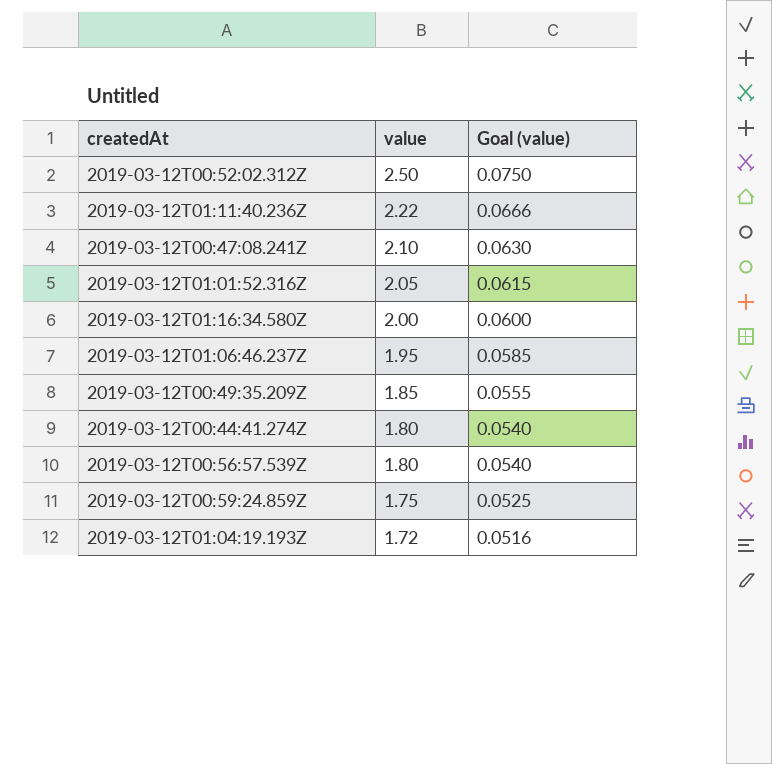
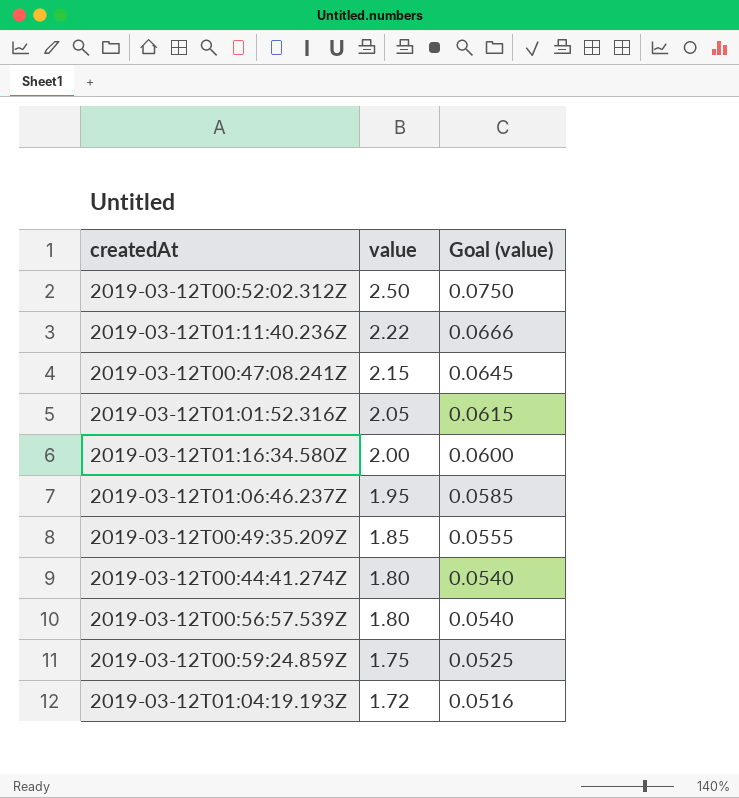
2019-03-12T00:47:08.241Z | value: 2.10 -> 2.15
2019-03-12T00:47:08.241Z | Goal (value): 0.0630 -> 0.0645

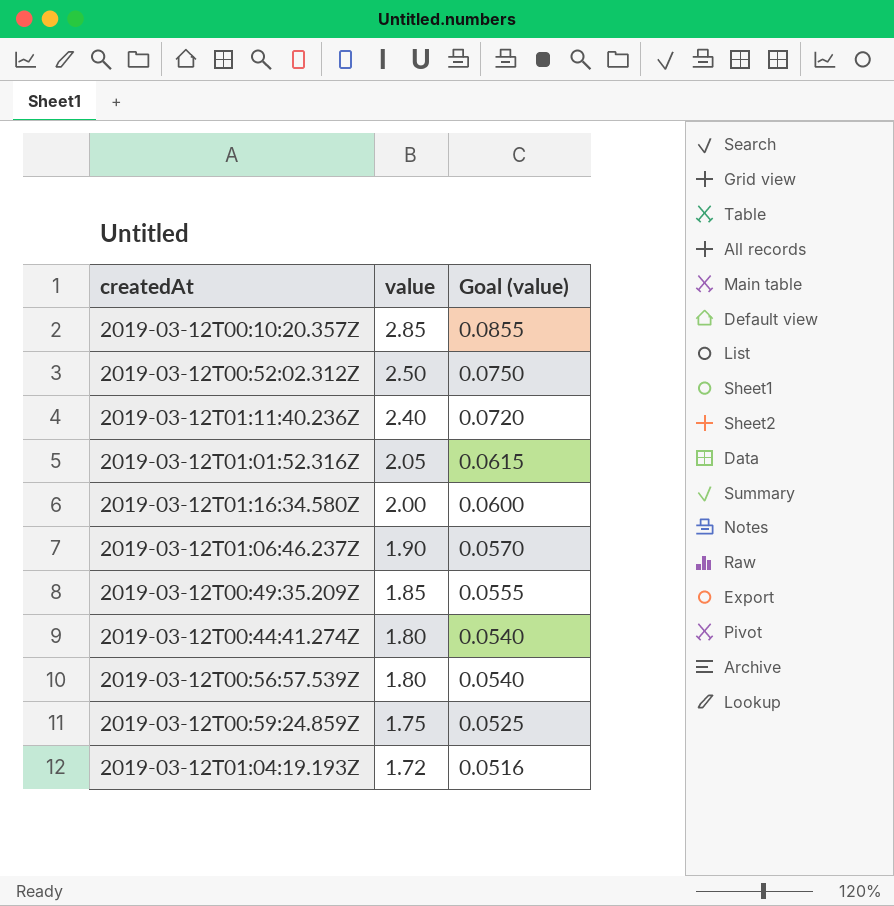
row 2019-03-12T00:47:08.241Z: 2.15 | 0.0645 -> none
row 2019-03-12T00:10:20.357Z: none -> 2.85 | 0.0855
2019-03-12T01:11:40.236Z | value: 2.22 -> 2.40
2019-03-12T01:11:40.236Z | Goal (value): 0.0666 -> 0.0720
2019-03-12T01:06:46.237Z | value: 1.95 -> 1.90
2019-03-12T01:06:46.237Z | Goal (value): 0.0585 -> 0.0570

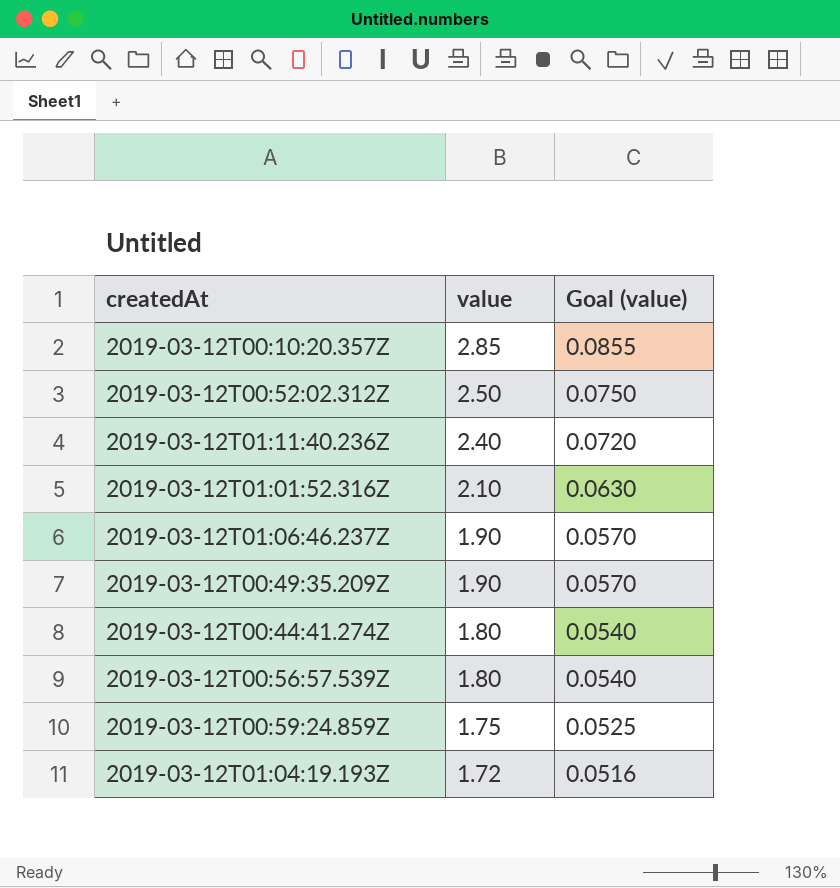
row 2019-03-12T01:16:34.580Z: 2.00 | 0.0600 -> none
2019-03-12T01:01:52.316Z | value: 2.05 -> 2.10
2019-03-12T01:01:52.316Z | Goal (value): 0.0615 -> 0.0630
2019-03-12T00:49:35.209Z | value: 1.85 -> 1.90
2019-03-12T00:49:35.209Z | Goal (value): 0.0555 -> 0.0570

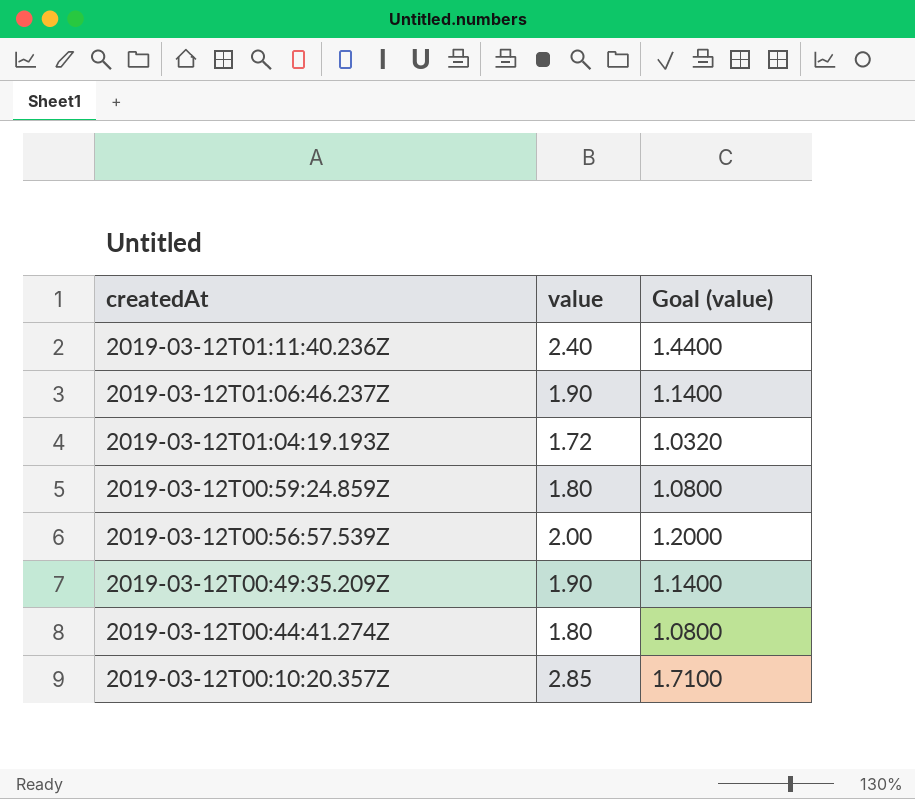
row order: value descending -> createdAt descending
column Goal (value) | formula: [value] * 0.03 -> [value] * 0.6
row 2019-03-12T00:52:02.312Z: 2.50 | 0.0750 -> none
row 2019-03-12T01:01:52.316Z: 2.10 | 0.0630 -> none
2019-03-12T00:59:24.859Z | value: 1.75 -> 1.80
2019-03-12T00:56:57.539Z | value: 1.80 -> 2.00

